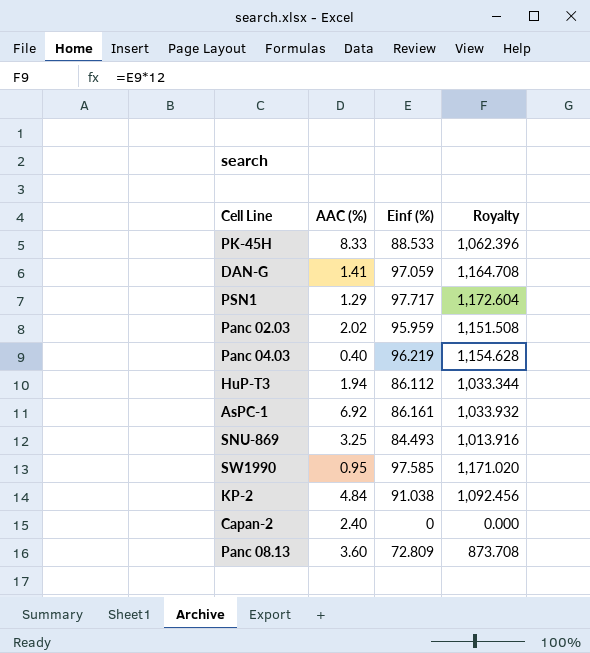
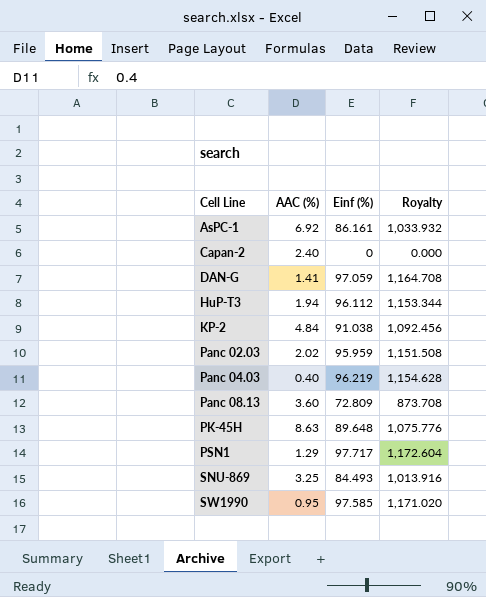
row order: none -> Cell Line ascending
HuP-T3 | Einf (%): 86.112 -> 96.112
HuP-T3 | Royalty: 1,033.344 -> 1,153.344
PK-45H | AAC (%): 8.33 -> 8.63
PK-45H | Einf (%): 88.533 -> 89.648
PK-45H | Royalty: 1,062.396 -> 1,075.776

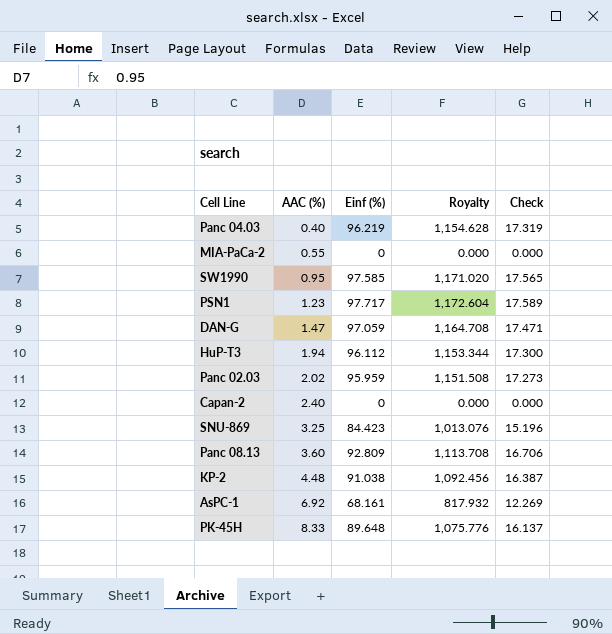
row order: Cell Line ascending -> AAC (%) ascending
column Check | formula: none -> [Einf (%)] * 0.18
row MIA-PaCa-2: none -> 0.55 | 0 | 0.000 | 0.000
PSN1 | AAC (%): 1.29 -> 1.23
DAN-G | AAC (%): 1.41 -> 1.47
SNU-869 | Einf (%): 84.493 -> 84.423
SNU-869 | Royalty: 1,013.916 -> 1,013.076
Panc 08.13 | Einf (%): 72.809 -> 92.809
Panc 08.13 | Royalty: 873.708 -> 1,113.708
KP-2 | AAC (%): 4.84 -> 4.48
AsPC-1 | Einf (%): 86.161 -> 68.161
AsPC-1 | Royalty: 1,033.932 -> 817.932
PK-45H | AAC (%): 8.63 -> 8.33

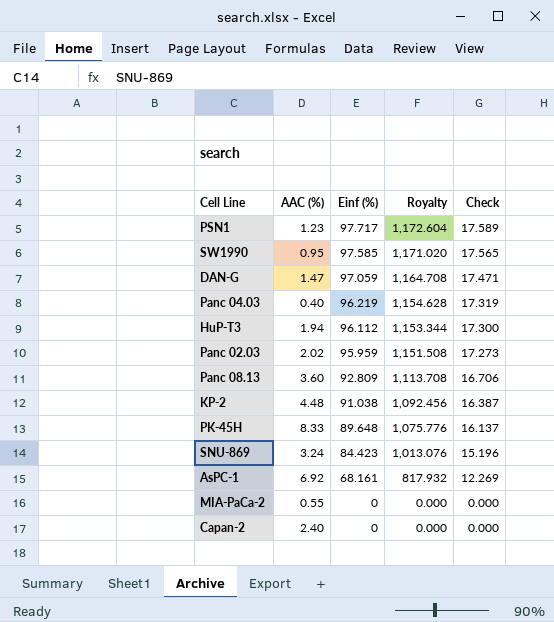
row order: AAC (%) ascending -> Einf (%) descending
SNU-869 | AAC (%): 3.25 -> 3.24

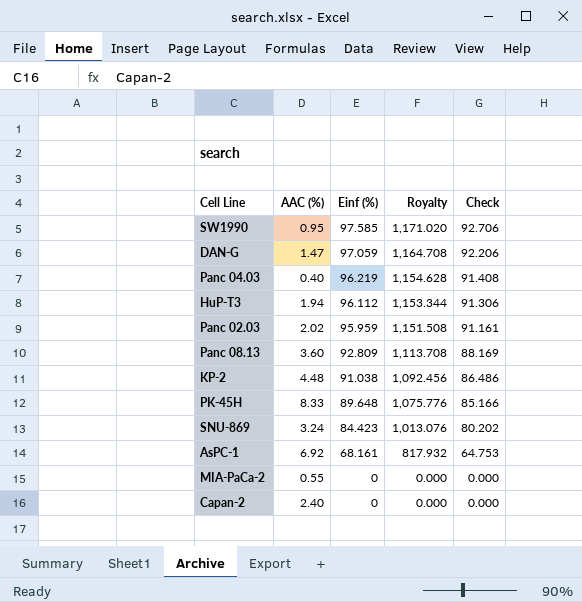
column Check | formula: [Einf (%)] * 0.18 -> [Einf (%)] * 0.95
row PSN1: 1.23 | 97.717 | 1,172.604 | 17.589 -> none

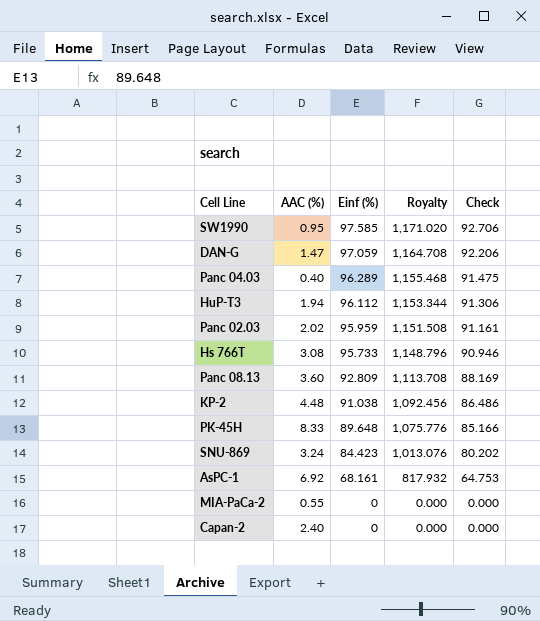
Panc 04.03 | Einf (%): 96.219 -> 96.289
Panc 04.03 | Royalty: 1,154.628 -> 1,155.468
Panc 04.03 | Check: 91.408 -> 91.475
row Hs 766T: none -> 3.08 | 95.733 | 1,148.796 | 90.946

